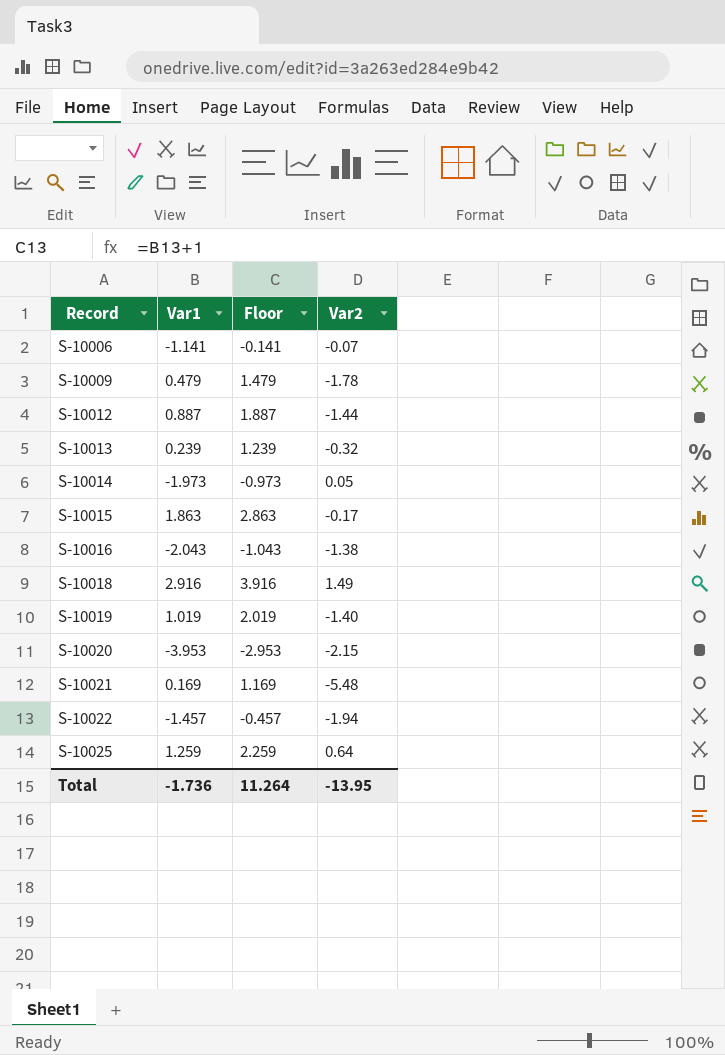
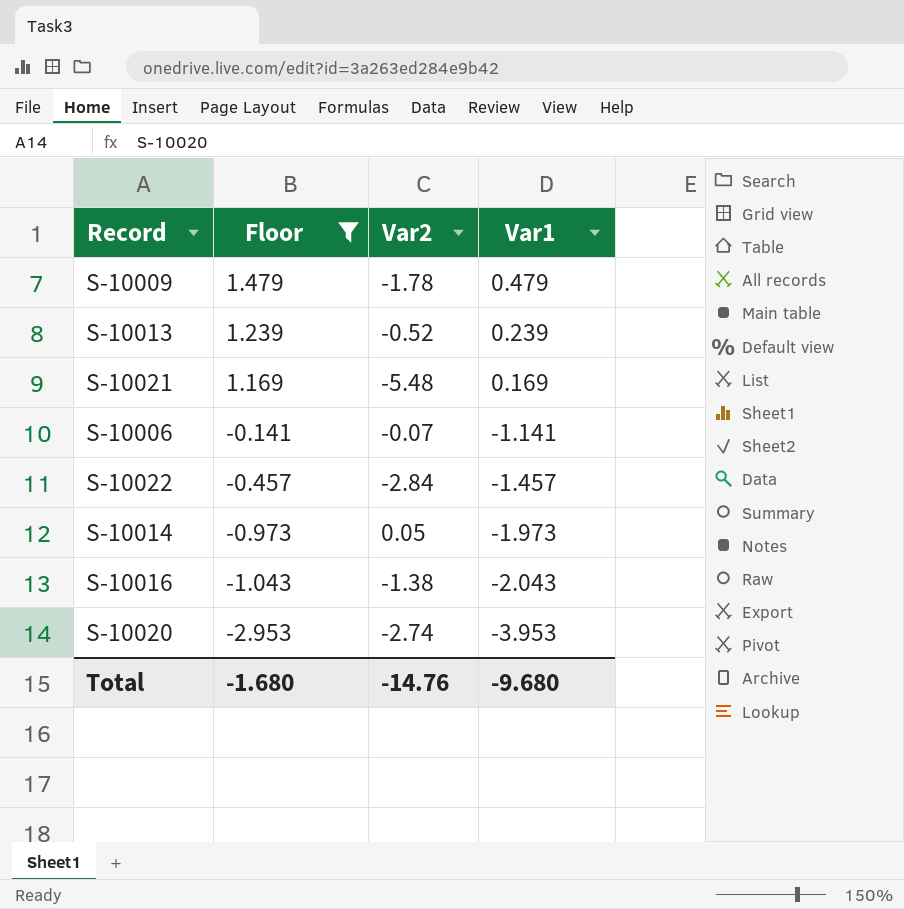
filter: none -> Floor <= 1.479
row order: Record ascending -> Floor descending
column Var1 | position: 2 -> 4
S-10013 | Var2: -0.32 -> -0.52
S-10022 | Var2: -1.94 -> -2.84
S-10020 | Var2: -2.15 -> -2.74
Total | Floor: 11.264 -> -1.680
Total | Var2: -13.95 -> -14.76
Total | Var1: -1.736 -> -9.680

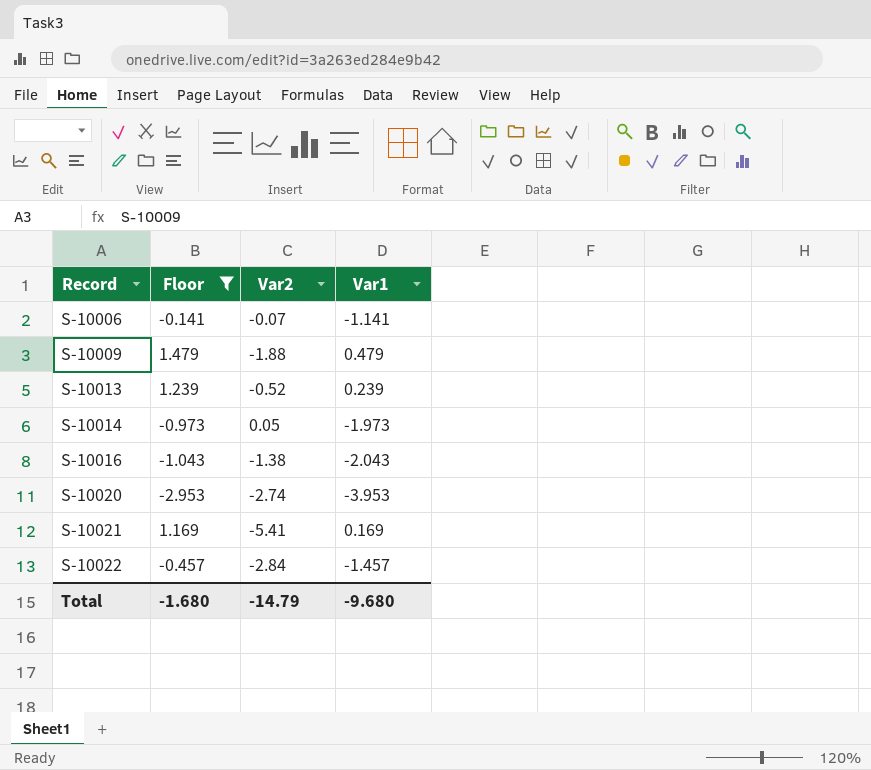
row order: Floor descending -> Record ascending
S-10009 | Var2: -1.78 -> -1.88
S-10021 | Var2: -5.48 -> -5.41
Total | Var2: -14.76 -> -14.79

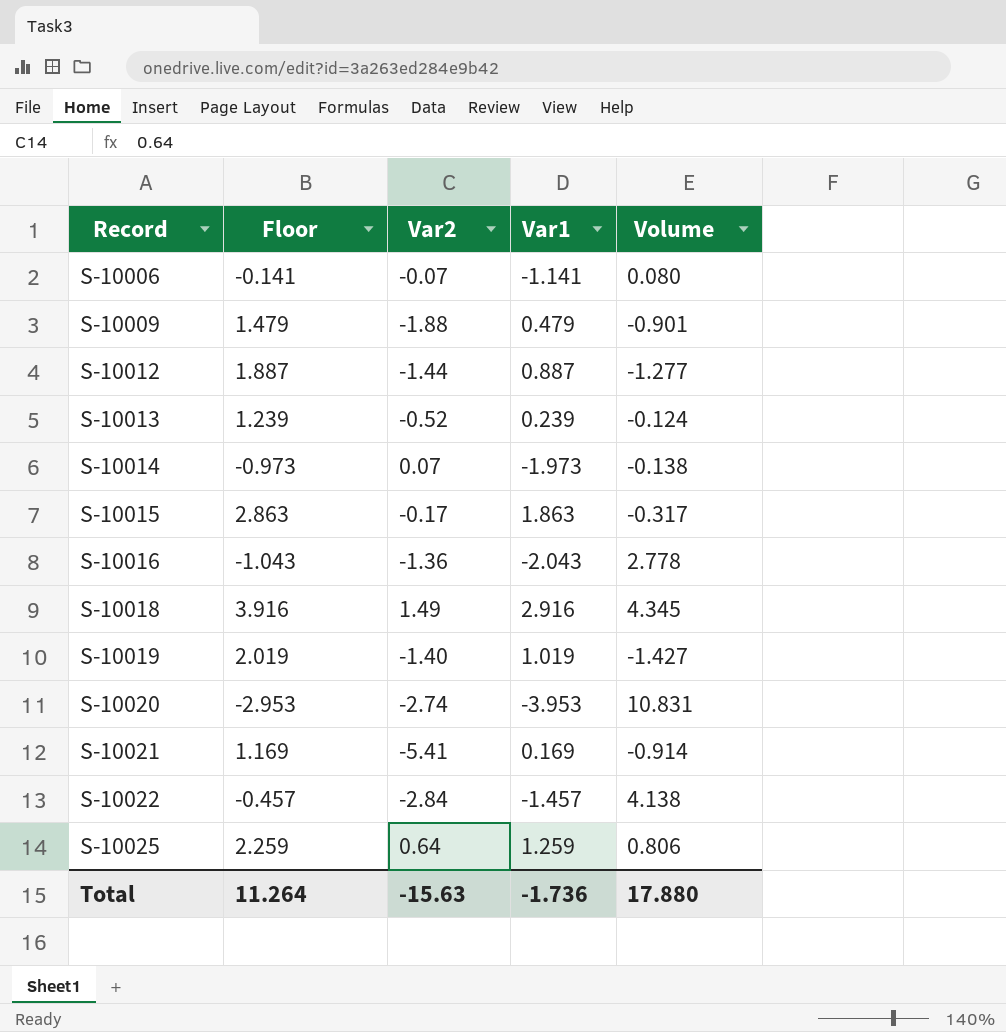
filter: Floor <= 1.479 -> none
column Volume | formula: none -> [Var2] * [Var1]
S-10014 | Var2: 0.05 -> 0.07
S-10016 | Var2: -1.38 -> -1.36
Total | Floor: -1.680 -> 11.264
Total | Var2: -14.79 -> -15.63
Total | Var1: -9.680 -> -1.736

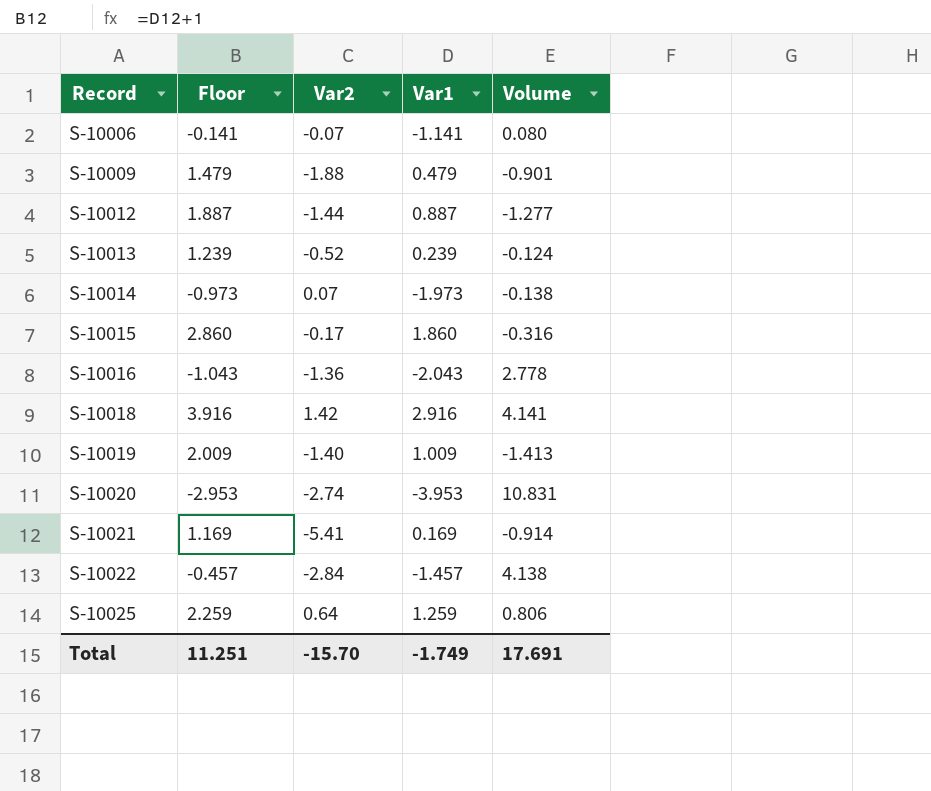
S-10015 | Floor: 2.863 -> 2.860
S-10015 | Var1: 1.863 -> 1.860
S-10015 | Volume: -0.317 -> -0.316
S-10018 | Var2: 1.49 -> 1.42
S-10018 | Volume: 4.345 -> 4.141
S-10019 | Floor: 2.019 -> 2.009
S-10019 | Var1: 1.019 -> 1.009
S-10019 | Volume: -1.427 -> -1.413
Total | Floor: 11.264 -> 11.251
Total | Var2: -15.63 -> -15.70
Total | Var1: -1.736 -> -1.749
Total | Volume: 17.880 -> 17.691

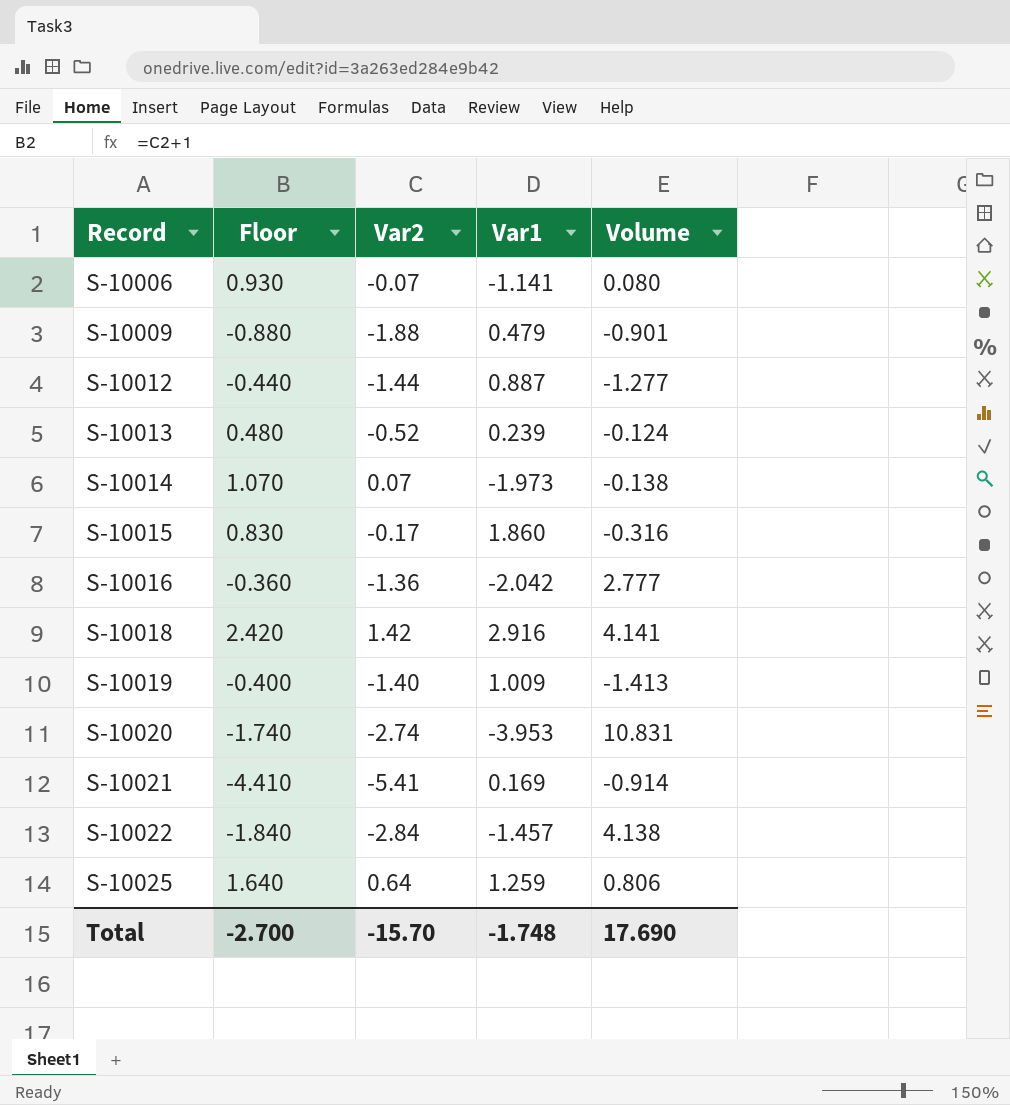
column Floor | formula: [Var1] + 1 -> [Var2] + 1
S-10016 | Var1: -2.043 -> -2.042
S-10016 | Volume: 2.778 -> 2.777
Total | Floor: 11.251 -> -2.700
Total | Var1: -1.749 -> -1.748
Total | Volume: 17.691 -> 17.690

